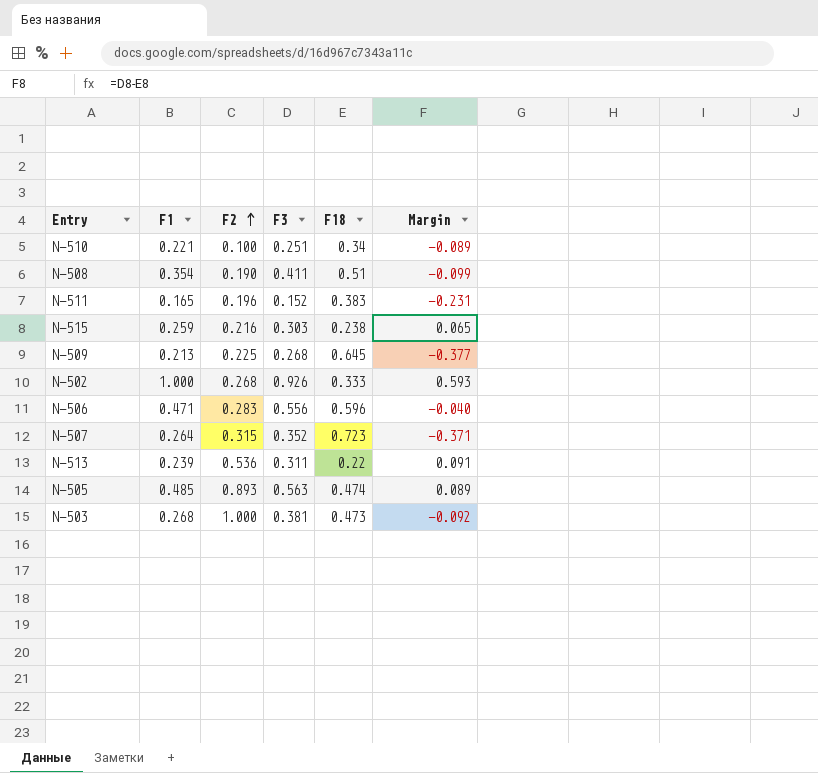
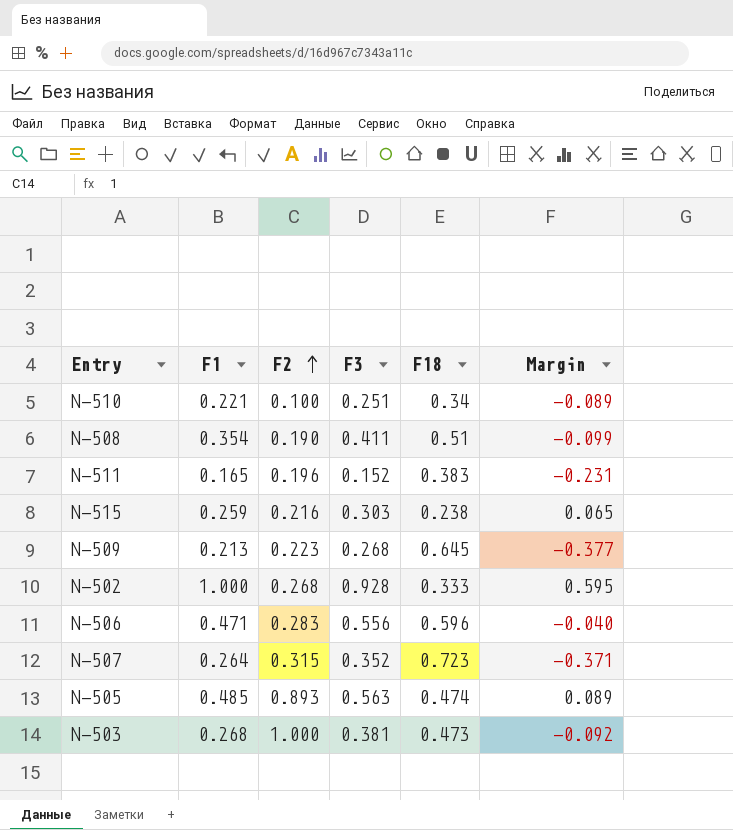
row N-513: 0.239 | 0.536 | 0.311 | 0.22 | 0.091 -> none
N-509 | F2: 0.225 -> 0.223
N-502 | F3: 0.926 -> 0.928
N-502 | Margin: 0.593 -> 0.595

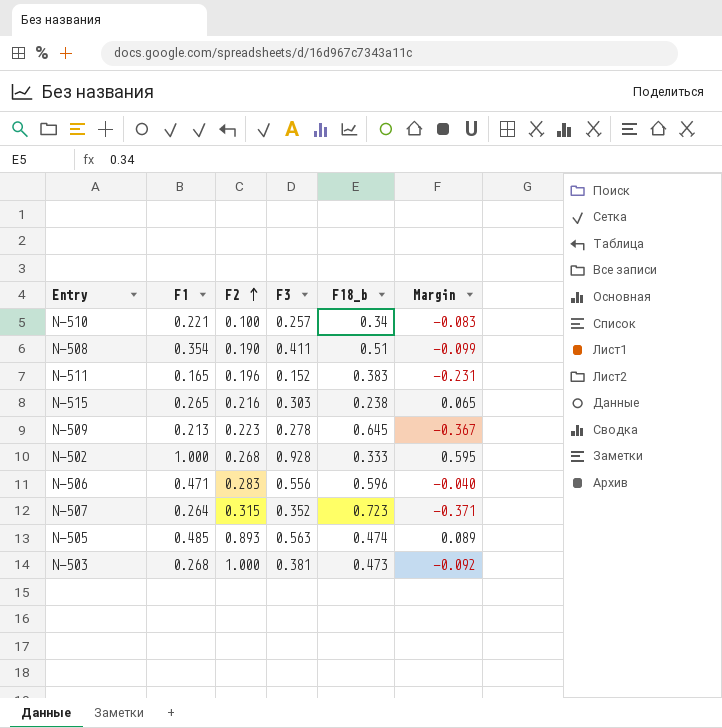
column name: F18 -> F18_b
N-510 | F3: 0.251 -> 0.257
N-510 | Margin: -0.089 -> -0.083
N-515 | F1: 0.259 -> 0.265
N-509 | F3: 0.268 -> 0.278
N-509 | Margin: -0.377 -> -0.367

